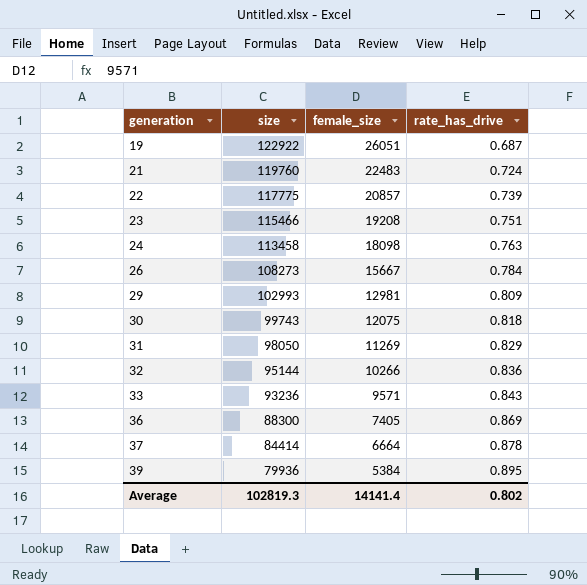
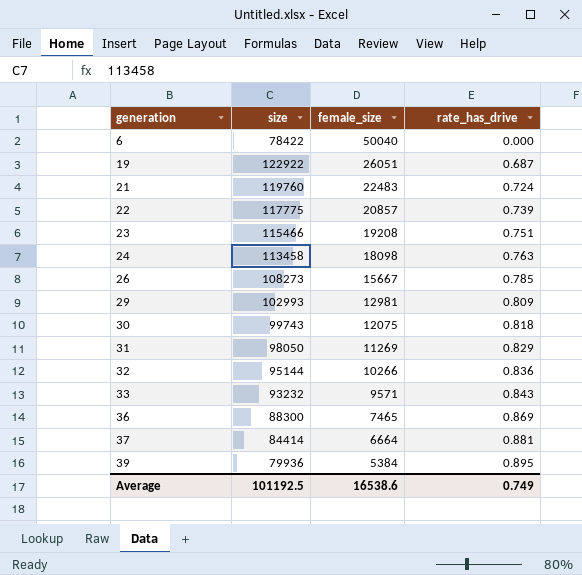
row 6: none -> 78422 | 50040 | 0.000
26 | rate_has_drive: 0.784 -> 0.785
33 | size: 93236 -> 93232
36 | female_size: 7405 -> 7465
37 | rate_has_drive: 0.878 -> 0.881
Average | size: 102819.3 -> 101192.5
Average | female_size: 14141.4 -> 16538.6
Average | rate_has_drive: 0.802 -> 0.749

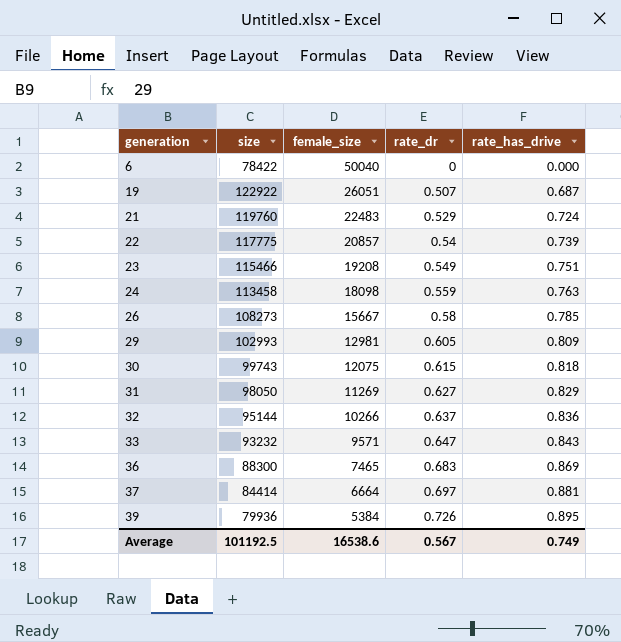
column rate_dr | position: none -> 4

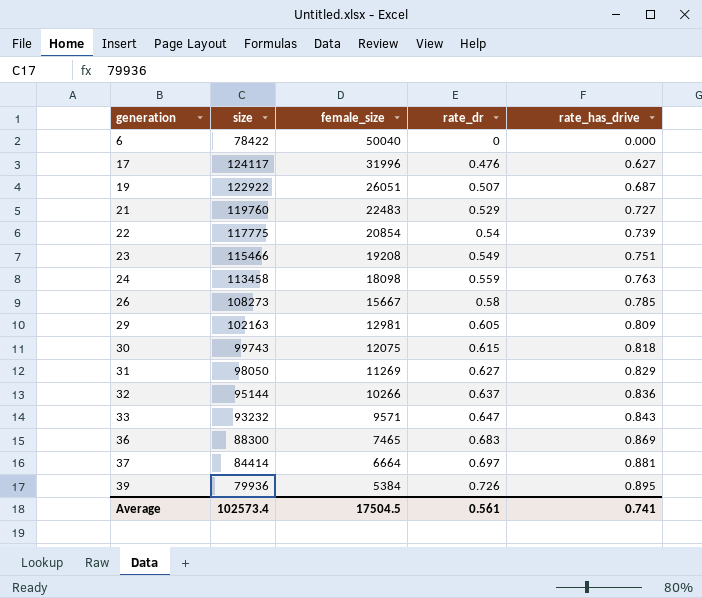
row 17: none -> 124117 | 31996 | 0.476 | 0.627
21 | rate_has_drive: 0.724 -> 0.727
22 | female_size: 20857 -> 20854
29 | size: 102993 -> 102163
Average | size: 101192.5 -> 102573.4
Average | female_size: 16538.6 -> 17504.5
Average | rate_dr: 0.567 -> 0.561
Average | rate_has_drive: 0.749 -> 0.741

